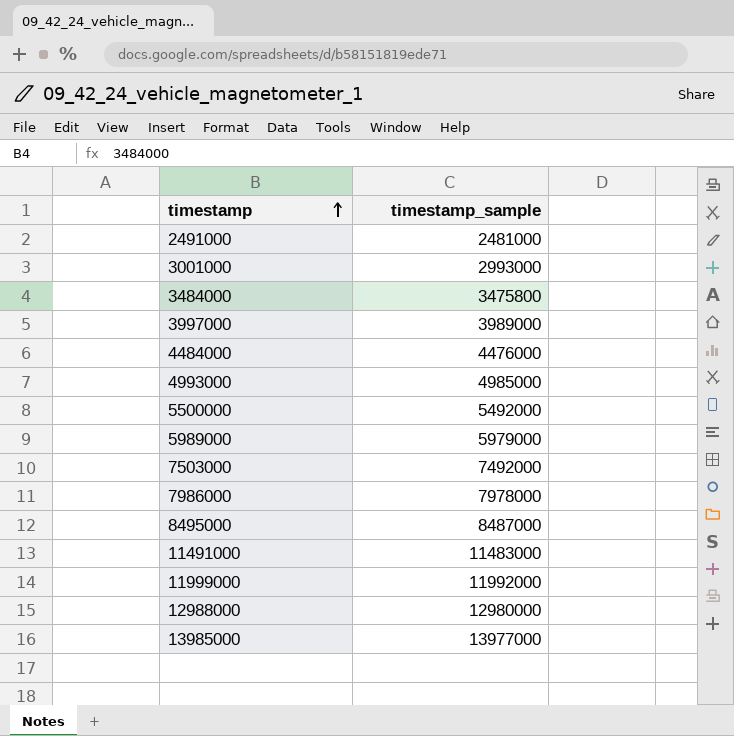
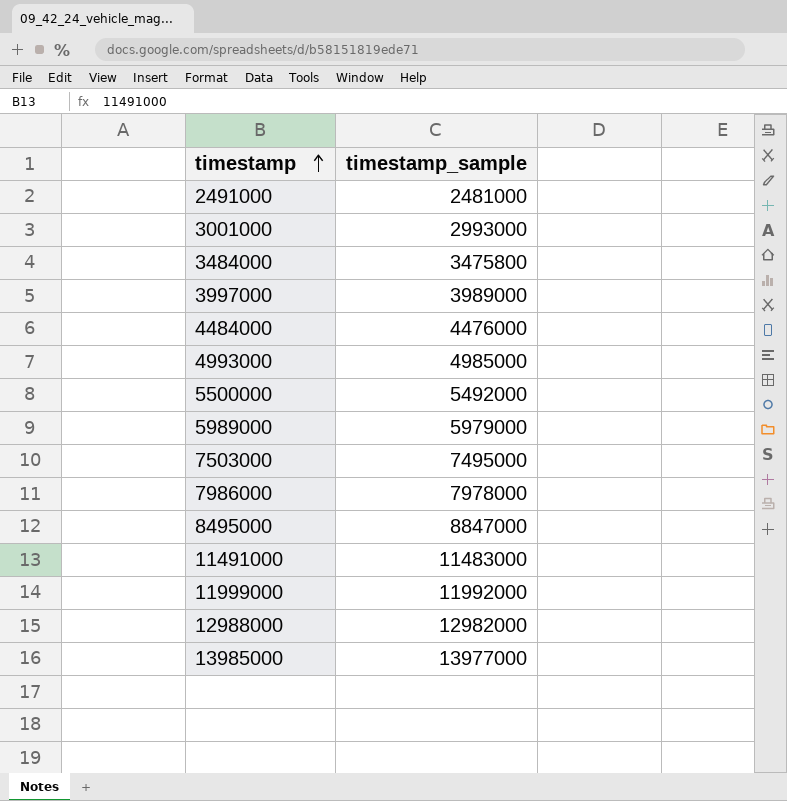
7503000 | timestamp_sample: 7492000 -> 7495000
8495000 | timestamp_sample: 8487000 -> 8847000
12988000 | timestamp_sample: 12980000 -> 12982000

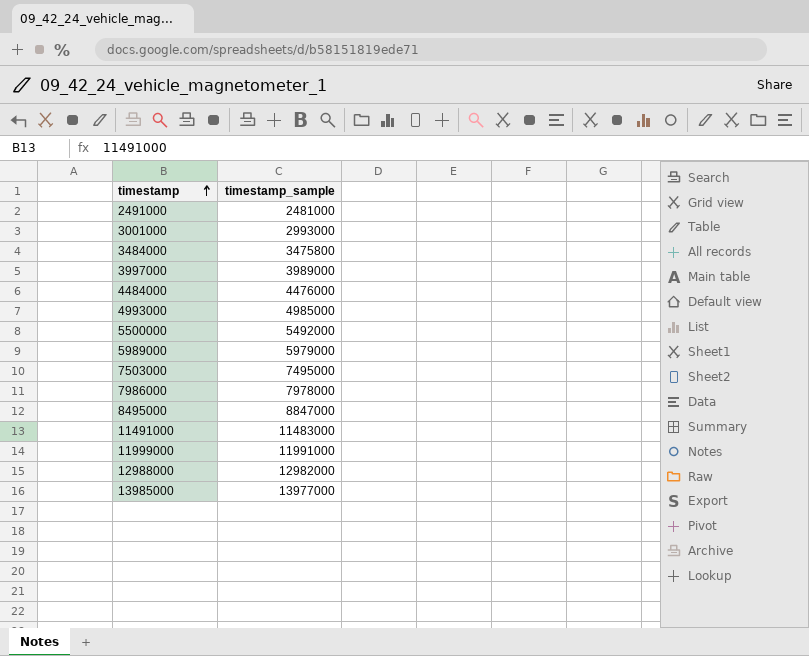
11999000 | timestamp_sample: 11992000 -> 11991000

